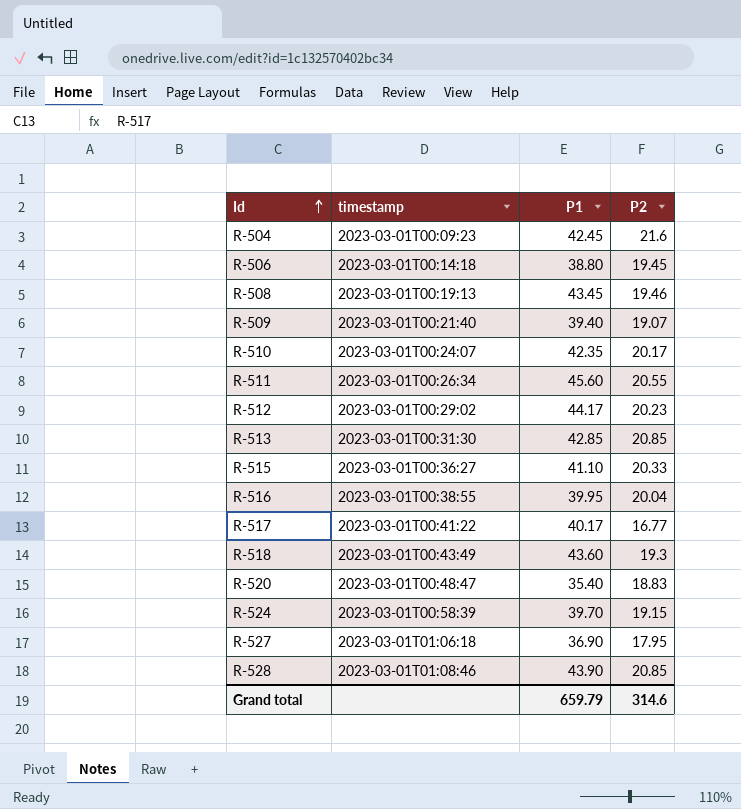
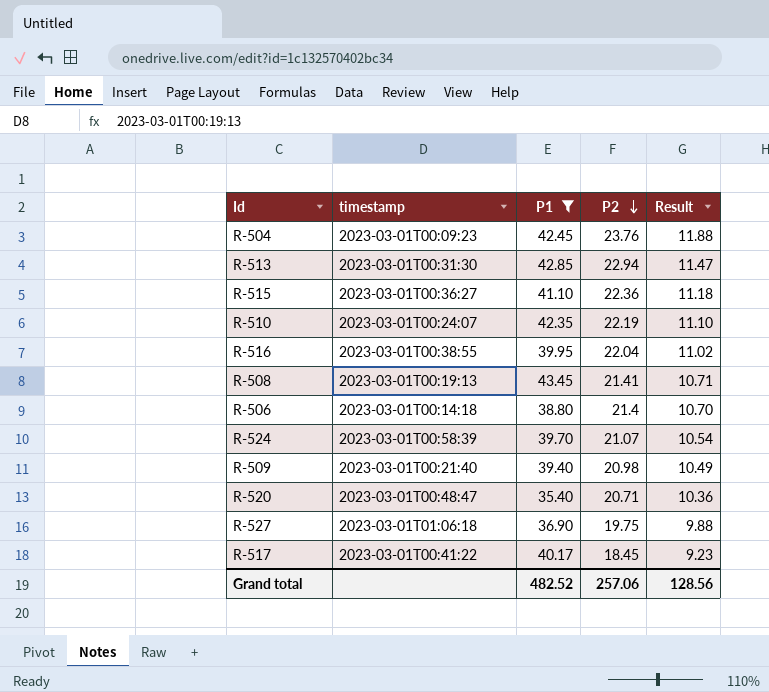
filter: none -> P1 <= 43.45
row order: Id ascending -> P2 descending
column Result | formula: none -> [P2] * 0.5
R-504 | P2: 21.6 -> 23.76
R-513 | P2: 20.85 -> 22.94
R-515 | P2: 20.33 -> 22.36
R-510 | P2: 20.17 -> 22.19
R-516 | P2: 20.04 -> 22.04
R-508 | P2: 19.46 -> 21.41
R-506 | P2: 19.45 -> 21.4
R-524 | P2: 19.15 -> 21.07
R-509 | P2: 19.07 -> 20.98
R-520 | P2: 18.83 -> 20.71
R-527 | P2: 17.95 -> 19.75
R-517 | P2: 16.77 -> 18.45
Grand total | P1: 659.79 -> 482.52
Grand total | P2: 314.6 -> 257.06

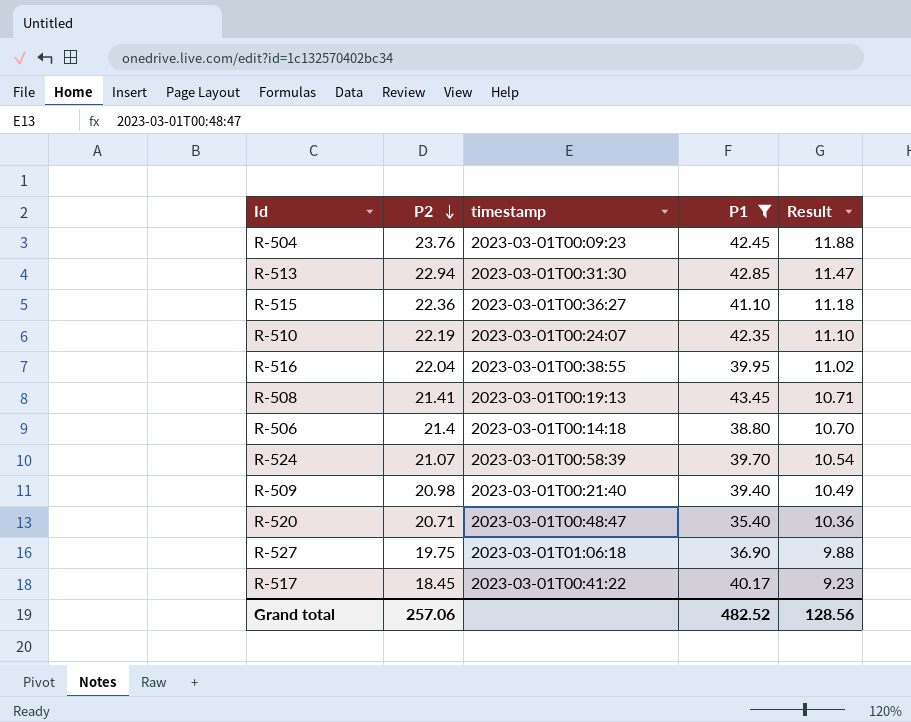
column P2 | position: 4 -> 2

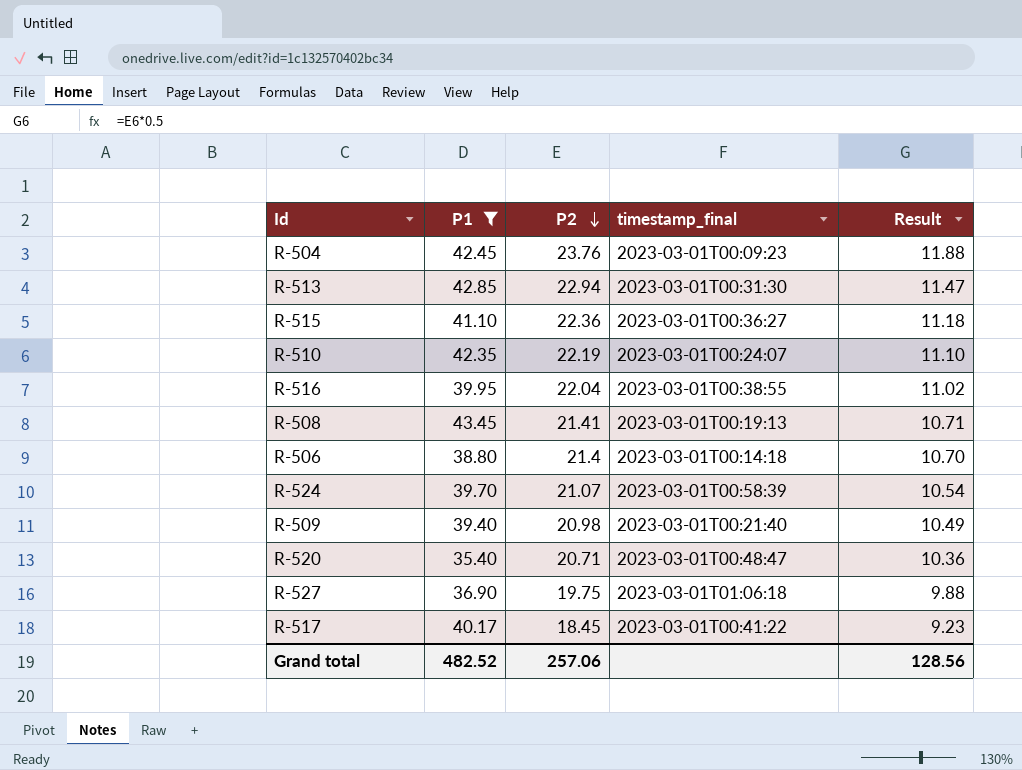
column P1 | position: 4 -> 2
column name: timestamp -> timestamp_final

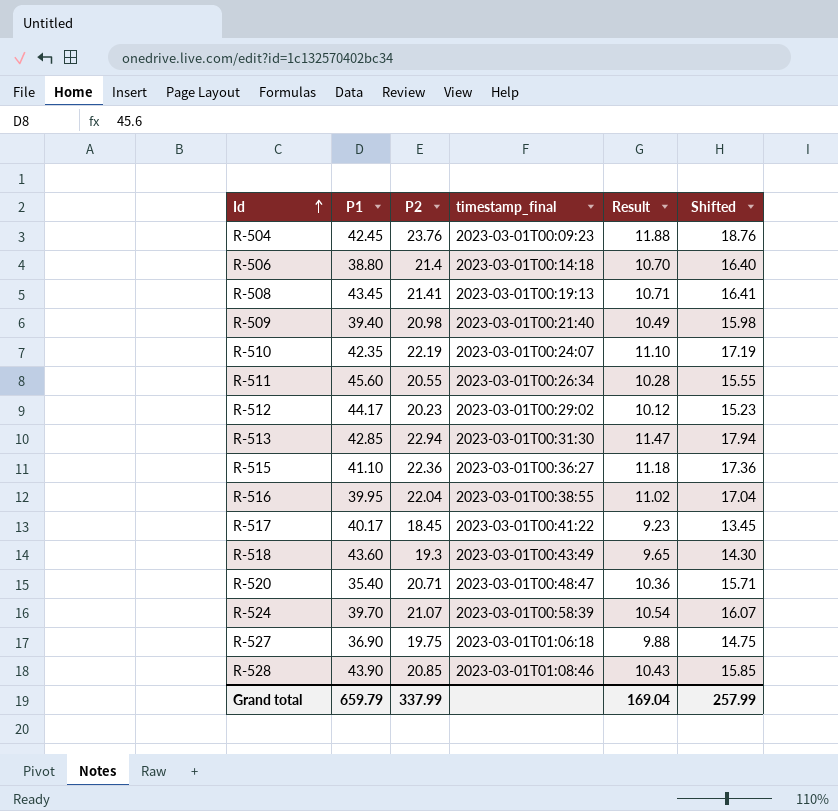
filter: P1 <= 43.45 -> none
row order: P2 descending -> Id ascending
column Shifted | formula: none -> [P2] - 5
Grand total | P1: 482.52 -> 659.79
Grand total | P2: 257.06 -> 337.99
Grand total | Result: 128.56 -> 169.04

